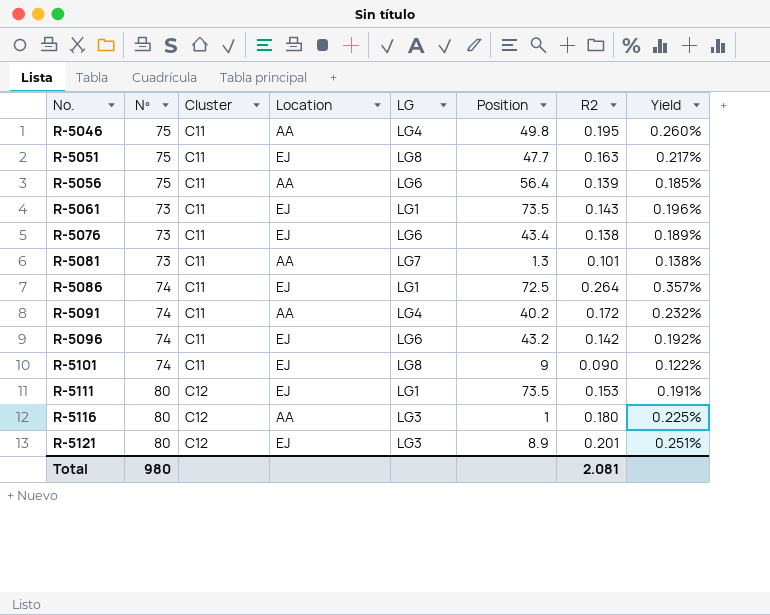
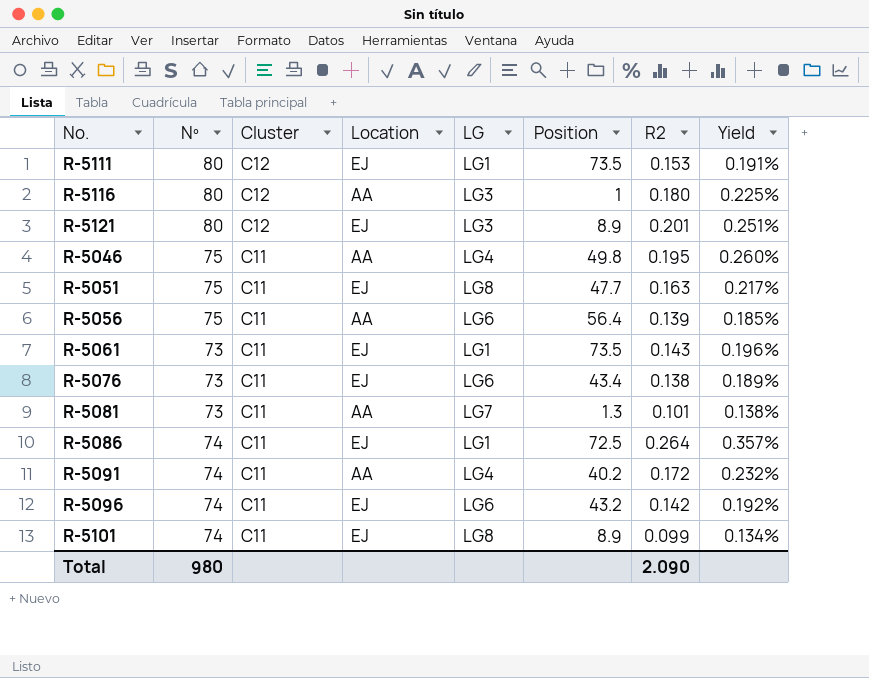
row order: No. ascending -> Cluster descending
R-5101 | Position: 9 -> 8.9
R-5101 | R2: 0.090 -> 0.099
R-5101 | Yield: 0.122% -> 0.134%
Total | R2: 2.081 -> 2.090

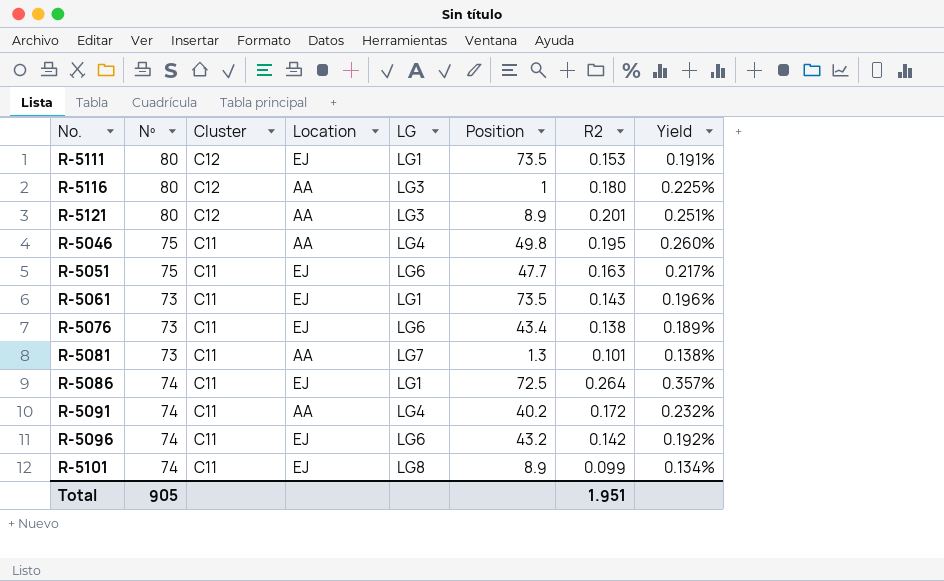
row R-5056: 75 | C11 | AA | LG6 | 56.4 | 0.139 | 0.185% -> none
R-5121 | Location: EJ -> AA
R-5051 | LG: LG8 -> LG6
Total | Nº: 980 -> 905
Total | R2: 2.090 -> 1.951

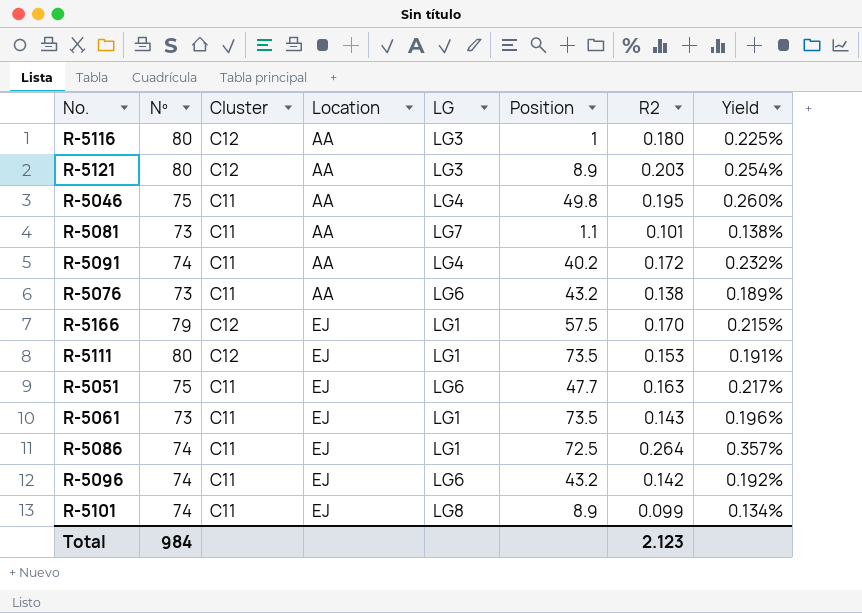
row order: Cluster descending -> Location ascending
R-5121 | R2: 0.201 -> 0.203
R-5121 | Yield: 0.251% -> 0.254%
R-5081 | Position: 1.3 -> 1.1
R-5076 | Location: EJ -> AA
R-5076 | Position: 43.4 -> 43.2
row R-5166: none -> 79 | C12 | EJ | LG1 | 57.5 | 0.170 | 0.215%
Total | Nº: 905 -> 984
Total | R2: 1.951 -> 2.123

